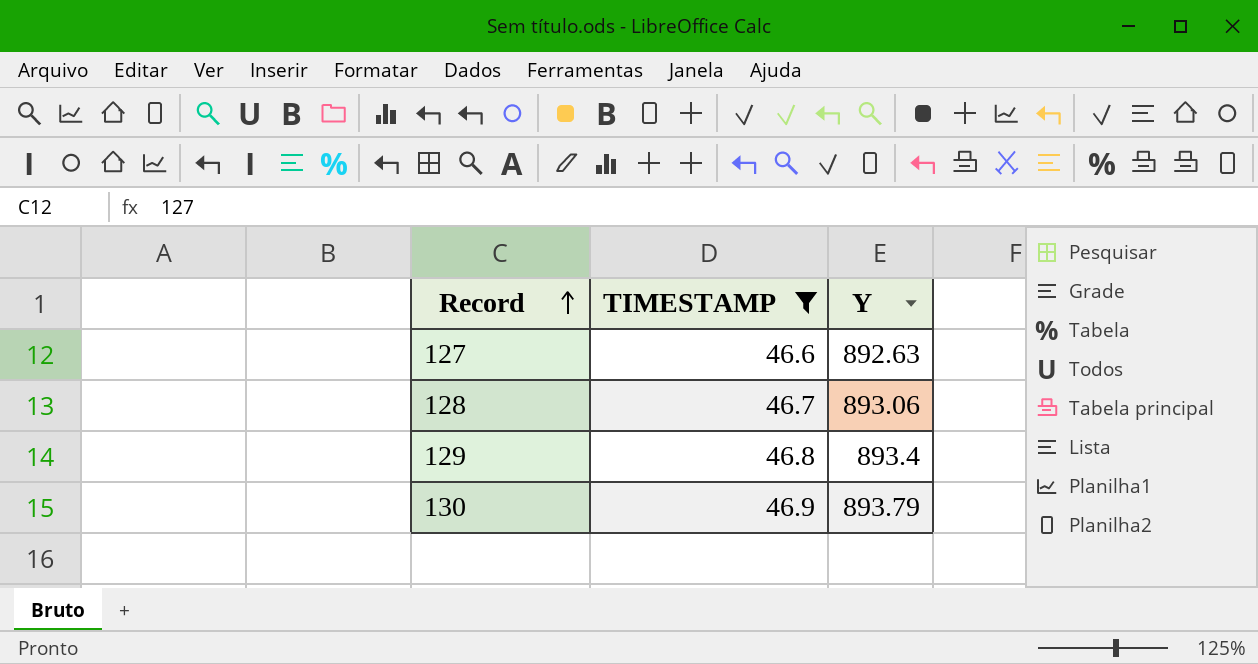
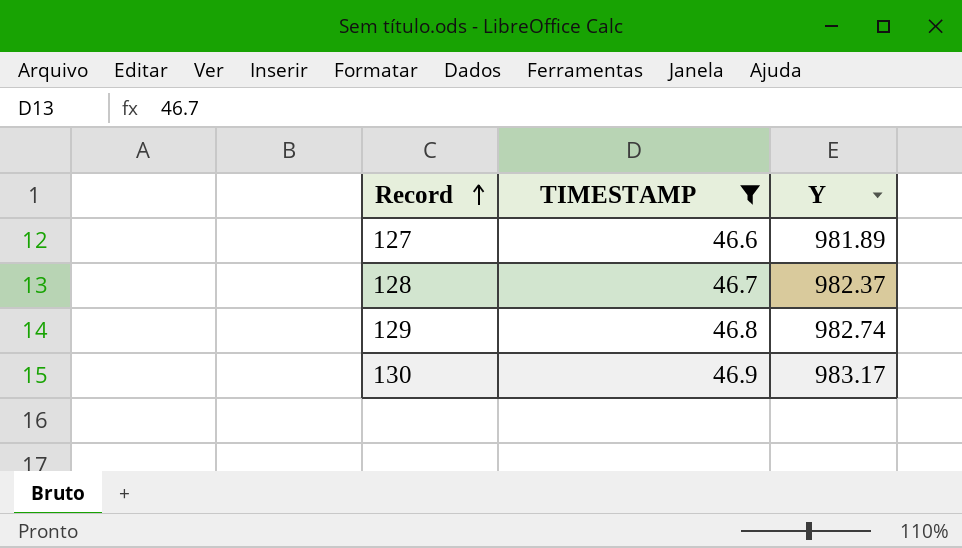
127 | Y: 892.63 -> 981.89
128 | Y: 893.06 -> 982.37
129 | Y: 893.4 -> 982.74
130 | Y: 893.79 -> 983.17

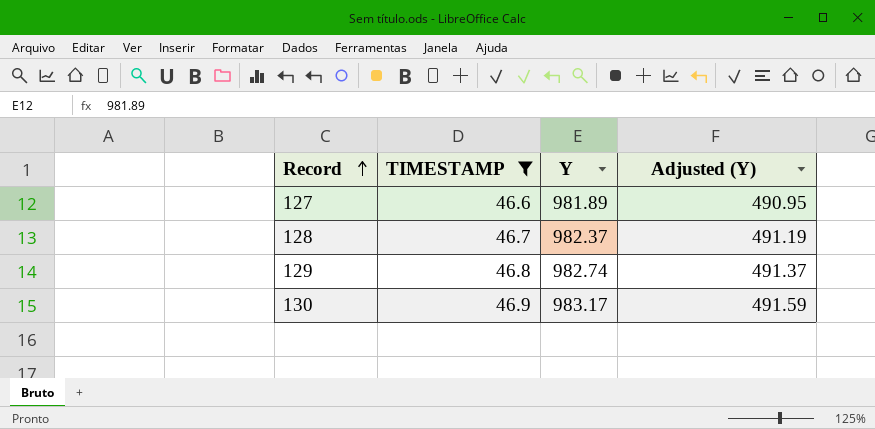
column Adjusted (Y) | formula: none -> [Y] * 0.5

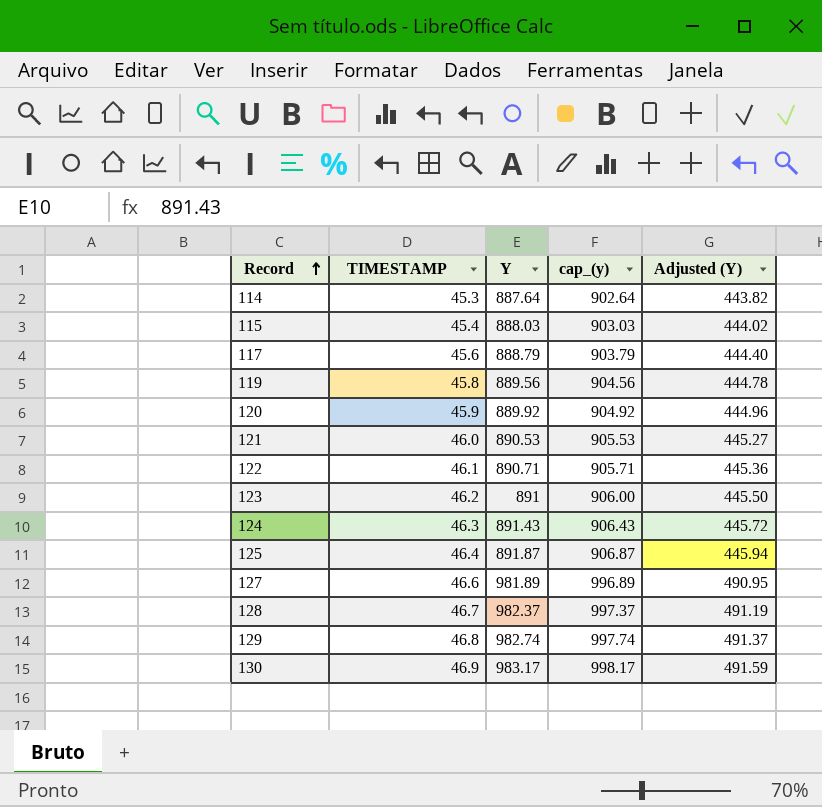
filter: TIMESTAMP >= 46.6 -> none
column cap_(y) | formula: none -> [Y] + 15

